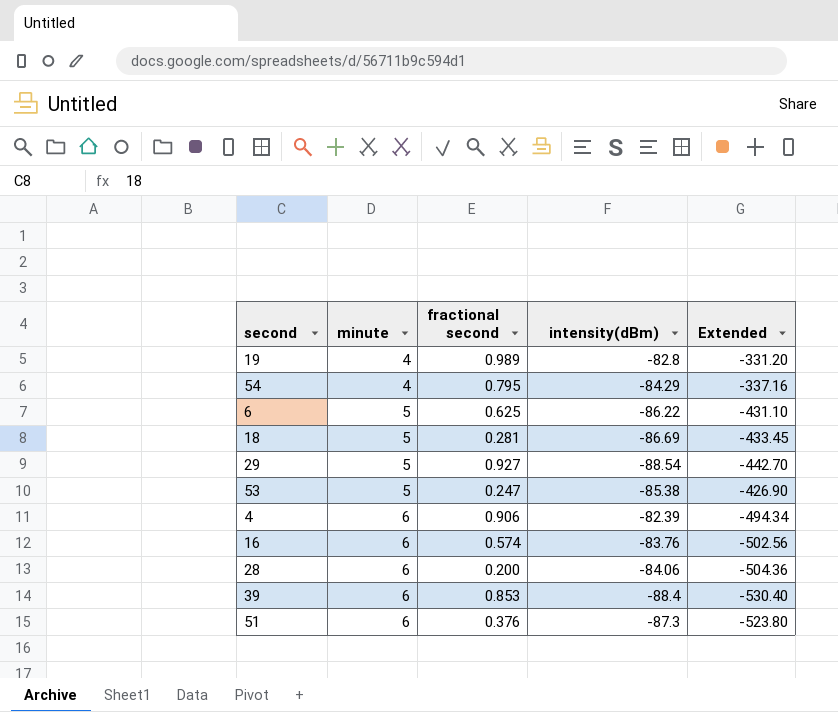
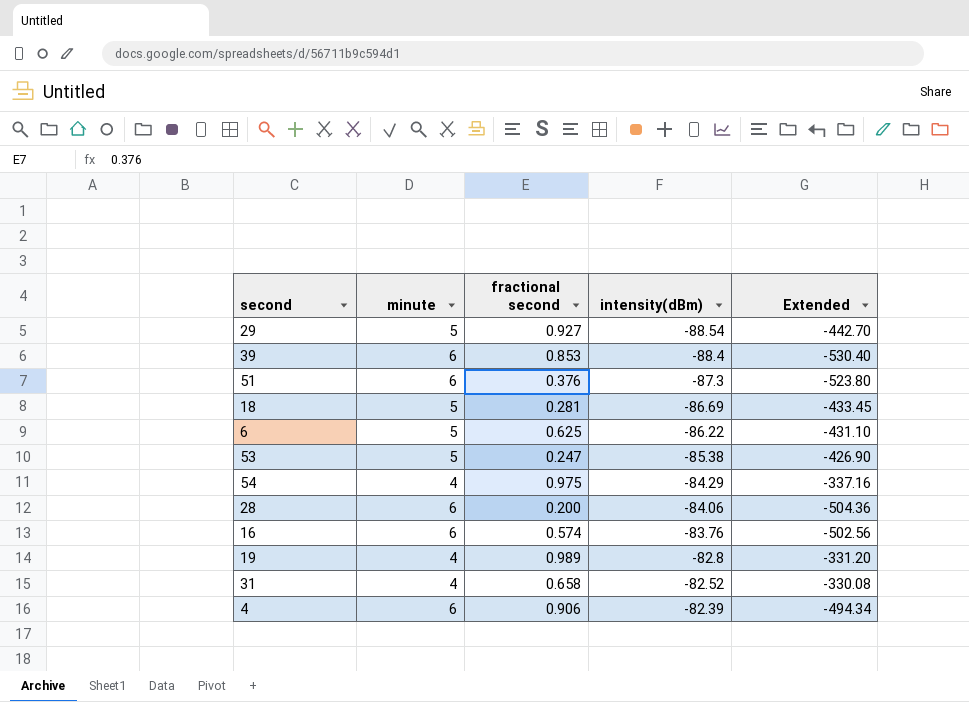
row order: minute ascending -> intensity(dBm) ascending
54 | fractional second: 0.795 -> 0.975
row 31: none -> 4 | 0.658 | -82.52 | -330.08

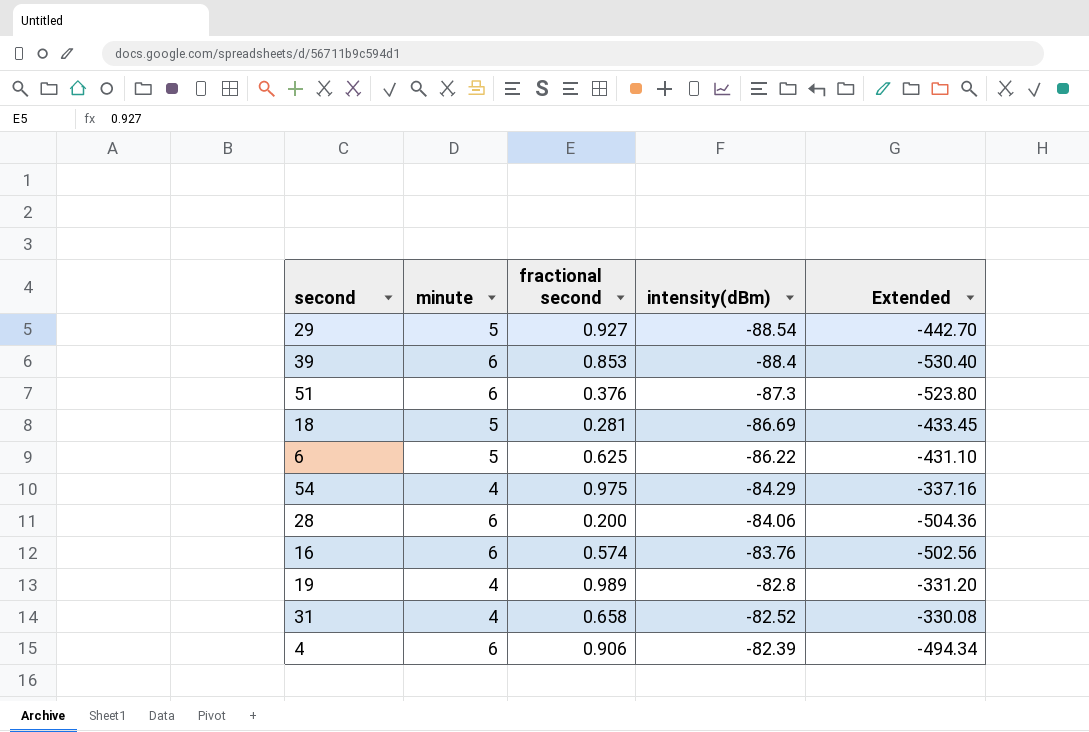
row 53: 5 | 0.247 | -85.38 | -426.90 -> none

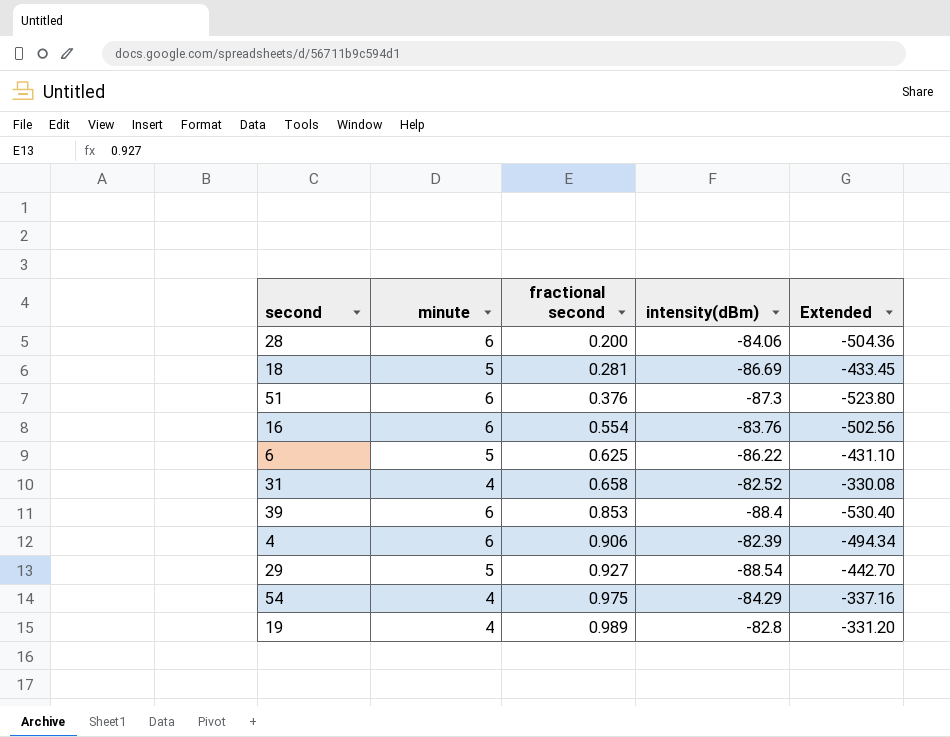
row order: intensity(dBm) ascending -> fractional second ascending
16 | fractional second: 0.574 -> 0.554

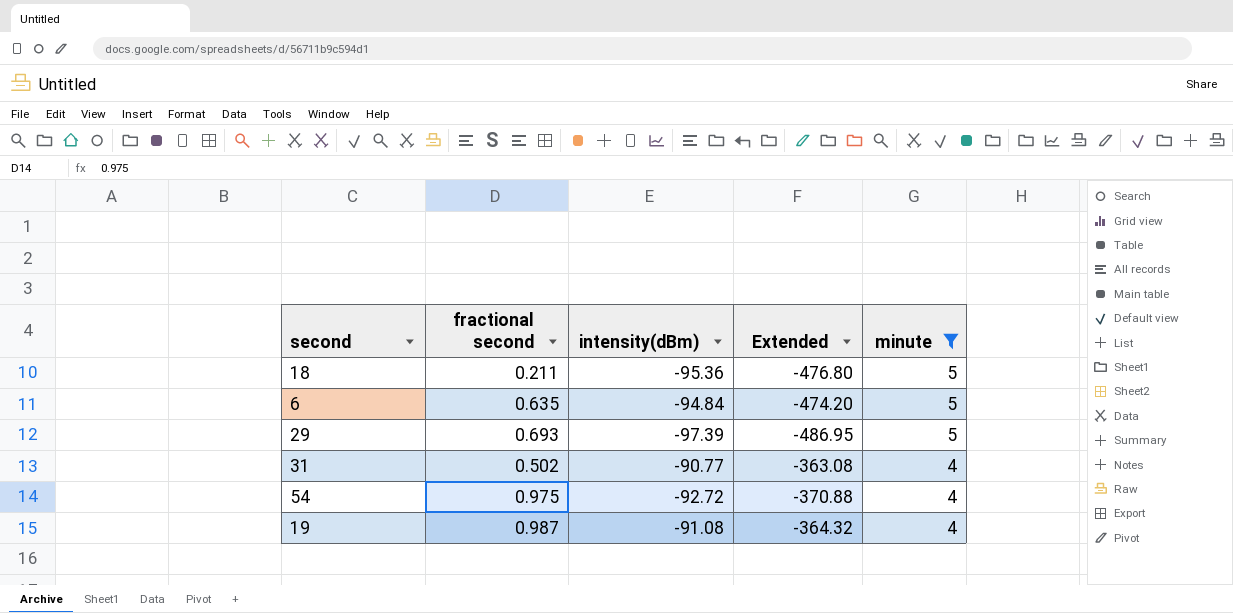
filter: none -> minute != 6
row order: fractional second ascending -> minute descending
column minute | position: 2 -> 5
18 | fractional second: 0.281 -> 0.211
18 | intensity(dBm): -86.69 -> -95.36
18 | Extended: -433.45 -> -476.80
6 | fractional second: 0.625 -> 0.635
6 | intensity(dBm): -86.22 -> -94.84
6 | Extended: -431.10 -> -474.20
29 | fractional second: 0.927 -> 0.693
29 | intensity(dBm): -88.54 -> -97.39
29 | Extended: -442.70 -> -486.95
31 | fractional second: 0.658 -> 0.502
31 | intensity(dBm): -82.52 -> -90.77
31 | Extended: -330.08 -> -363.08
54 | intensity(dBm): -84.29 -> -92.72
54 | Extended: -337.16 -> -370.88
19 | fractional second: 0.989 -> 0.987
19 | intensity(dBm): -82.8 -> -91.08
19 | Extended: -331.20 -> -364.32

